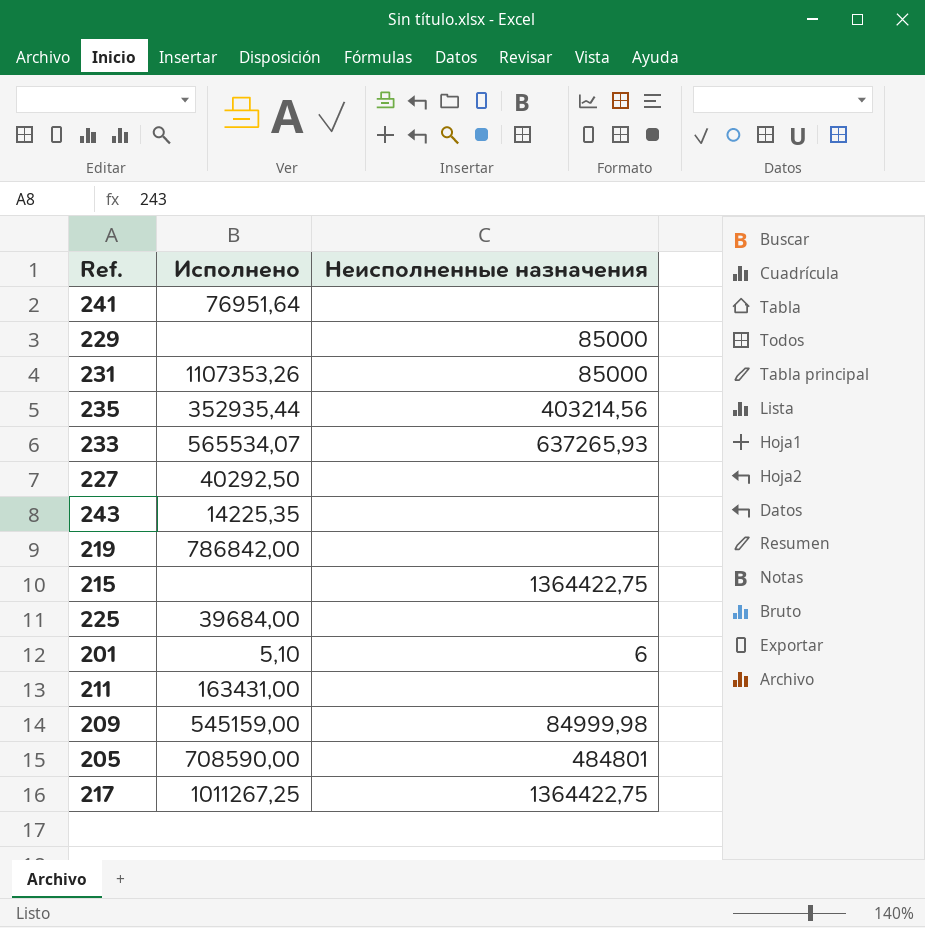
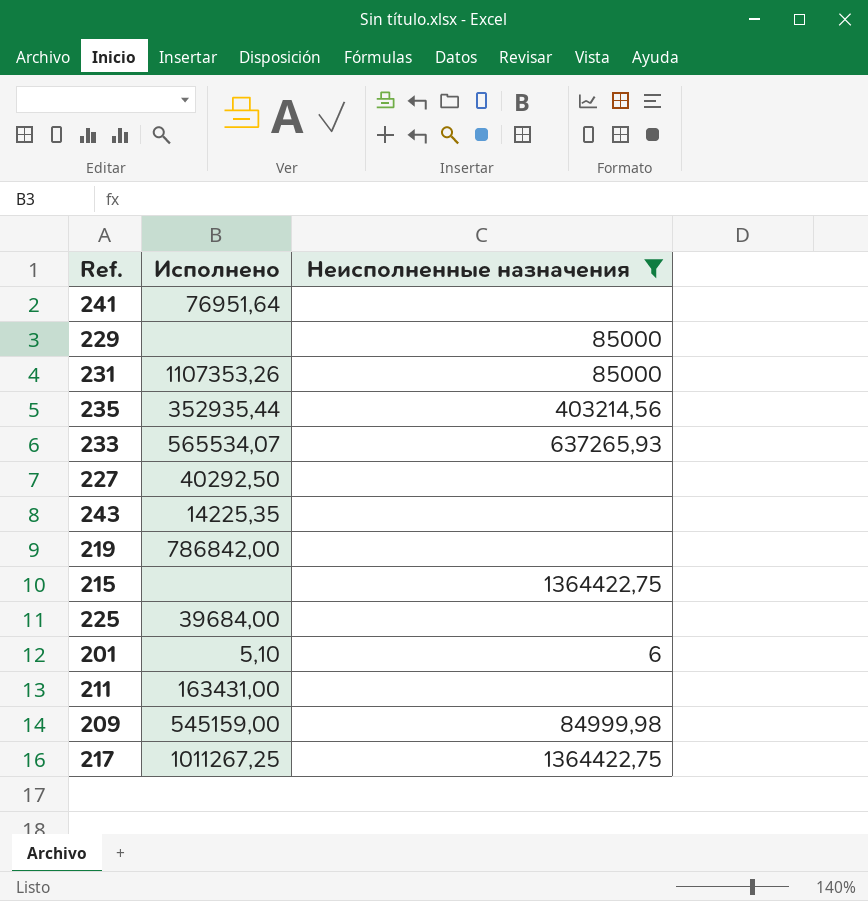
filter: none -> Неисполненные назначения != 484801

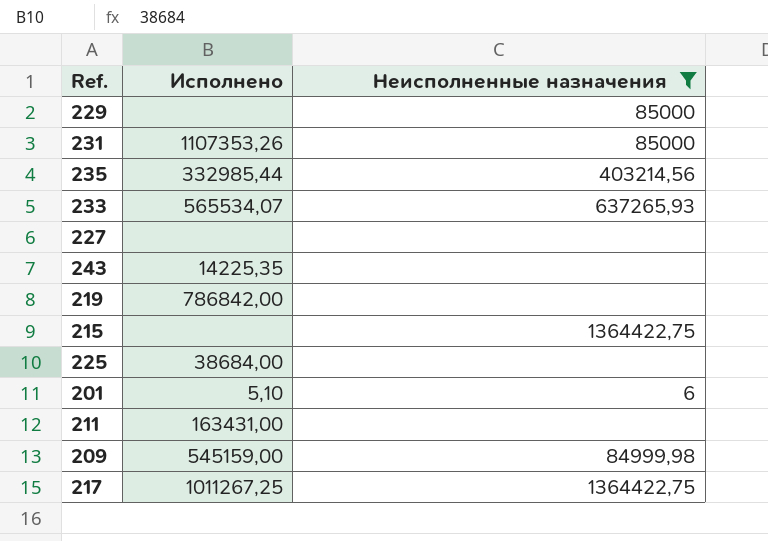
row 241: 76951,64 | none -> none
235 | Исполнено: 352935,44 -> 332985,44
227 | Исполнено: 40292,50 -> none
225 | Исполнено: 39684,00 -> 38684,00

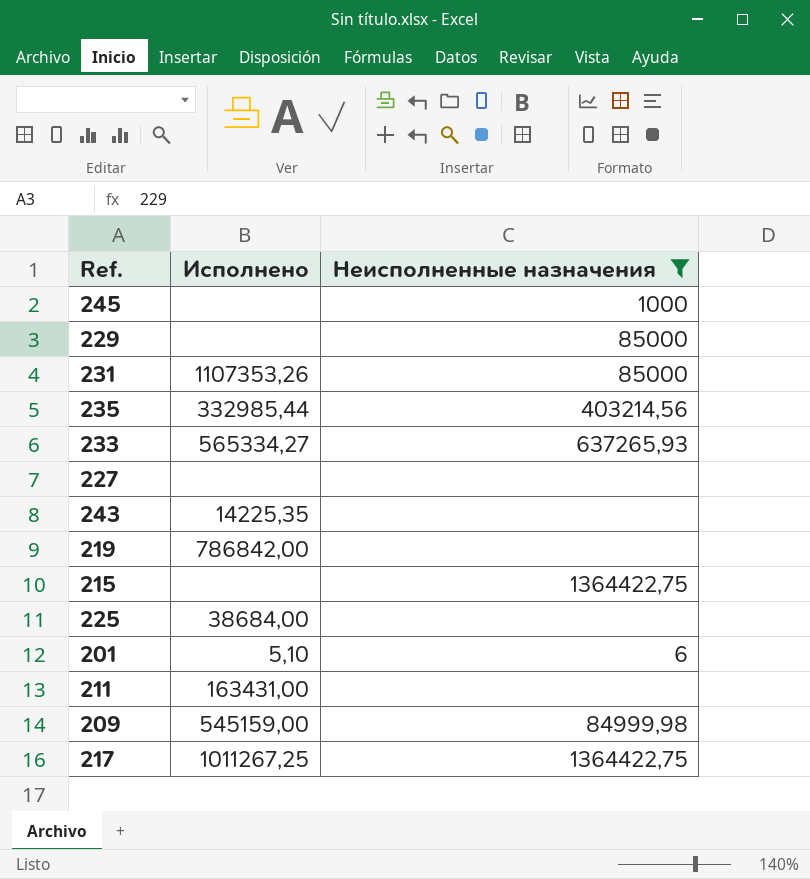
row 245: none -> none | 1000
233 | Исполнено: 565534,07 -> 565334,27

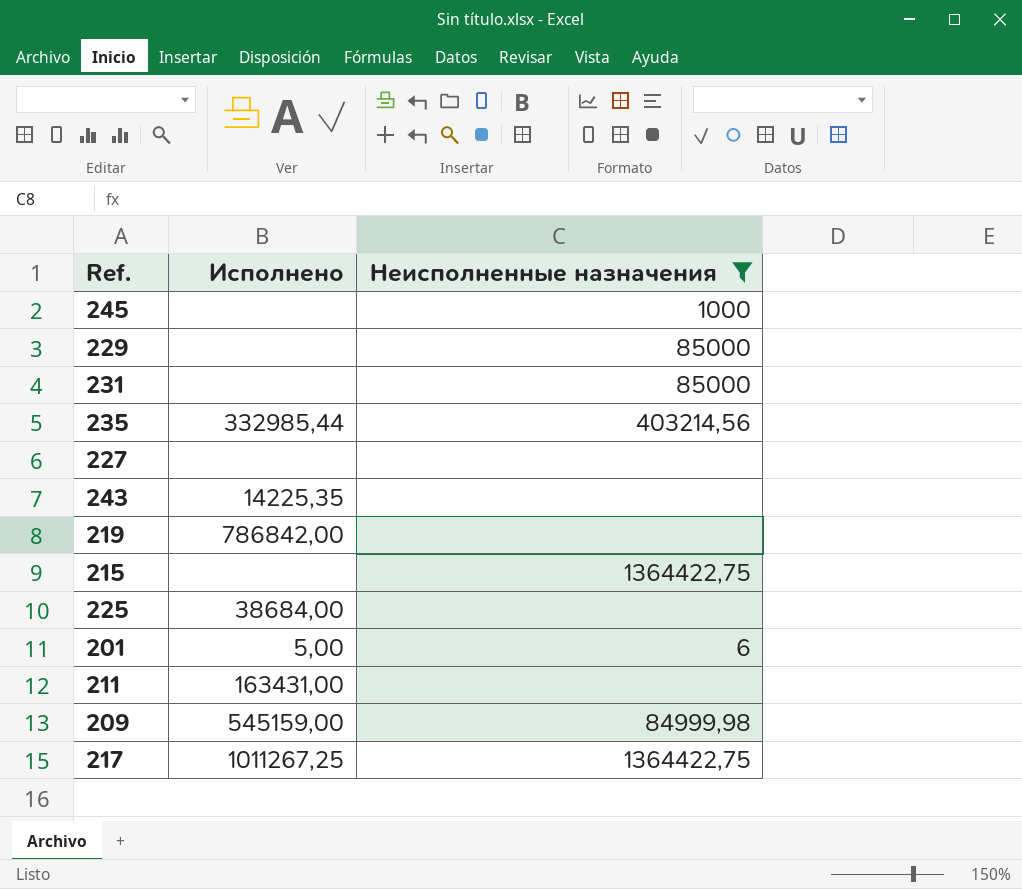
row 233: 565334,27 | 637265,93 -> none
231 | Исполнено: 1107353,26 -> none
201 | Исполнено: 5,10 -> 5,00

